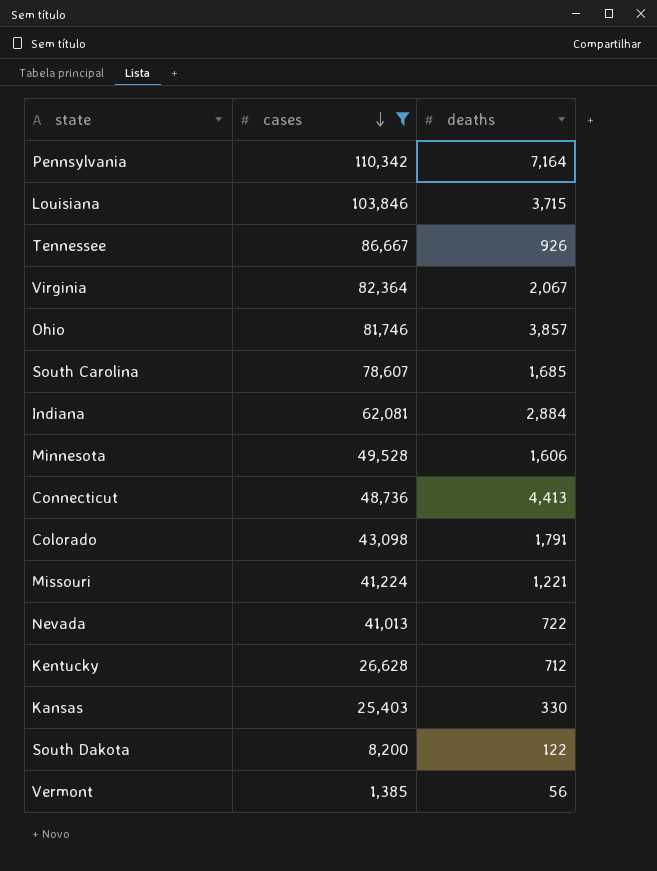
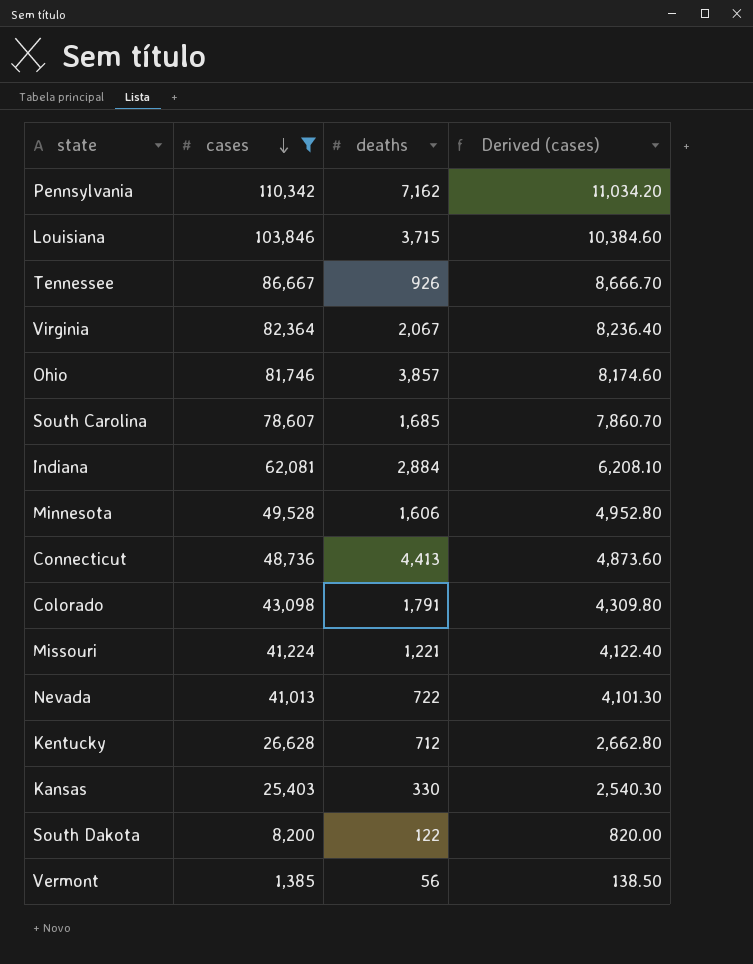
column Derived (cases) | formula: none -> [cases] * 0.1
Pennsylvania | deaths: 7,164 -> 7,162

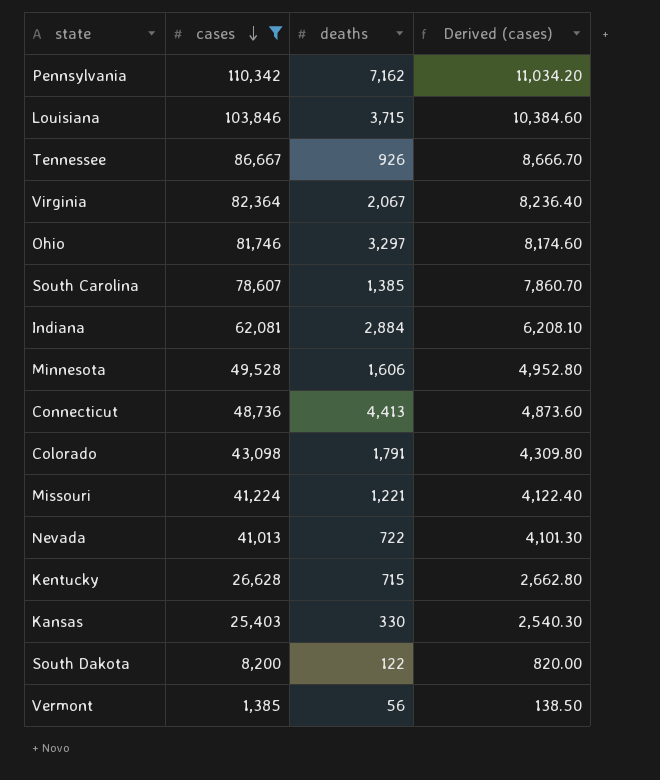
Ohio | deaths: 3,857 -> 3,297
South Carolina | deaths: 1,685 -> 1,385
Kentucky | deaths: 712 -> 715

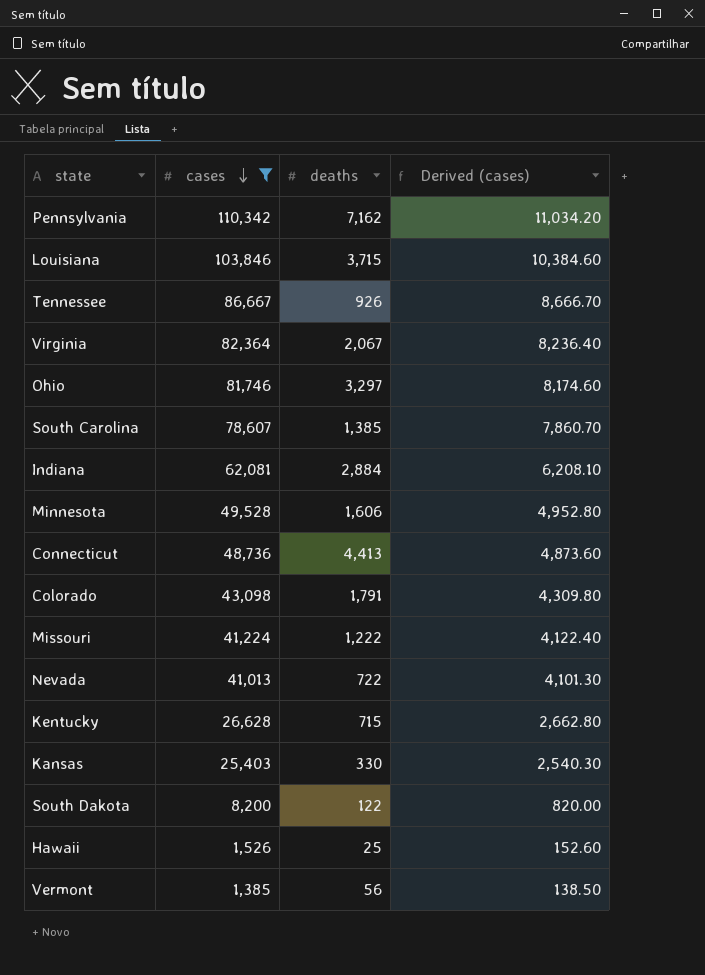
Missouri | deaths: 1,221 -> 1,222
row Hawaii: none -> 1,526 | 25 | 152.60

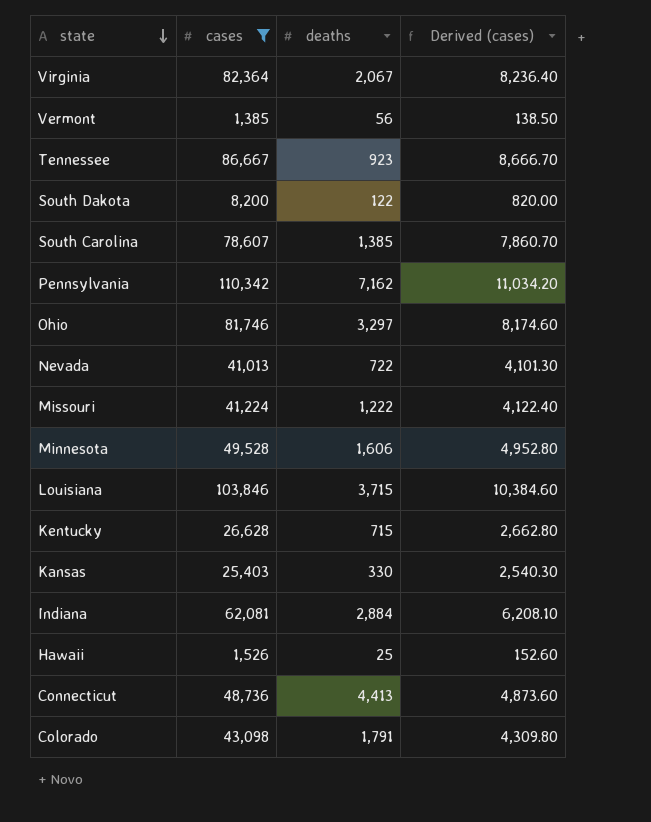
row order: cases descending -> state descending
Tennessee | deaths: 926 -> 923

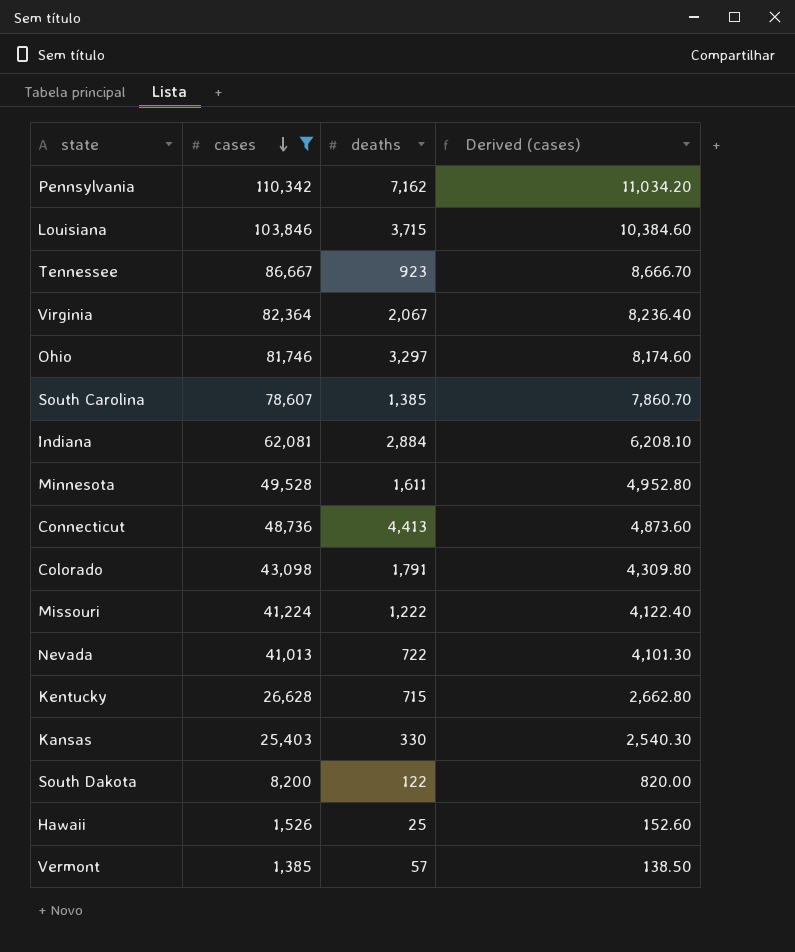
row order: state descending -> cases descending
Minnesota | deaths: 1,606 -> 1,611
Vermont | deaths: 56 -> 57

